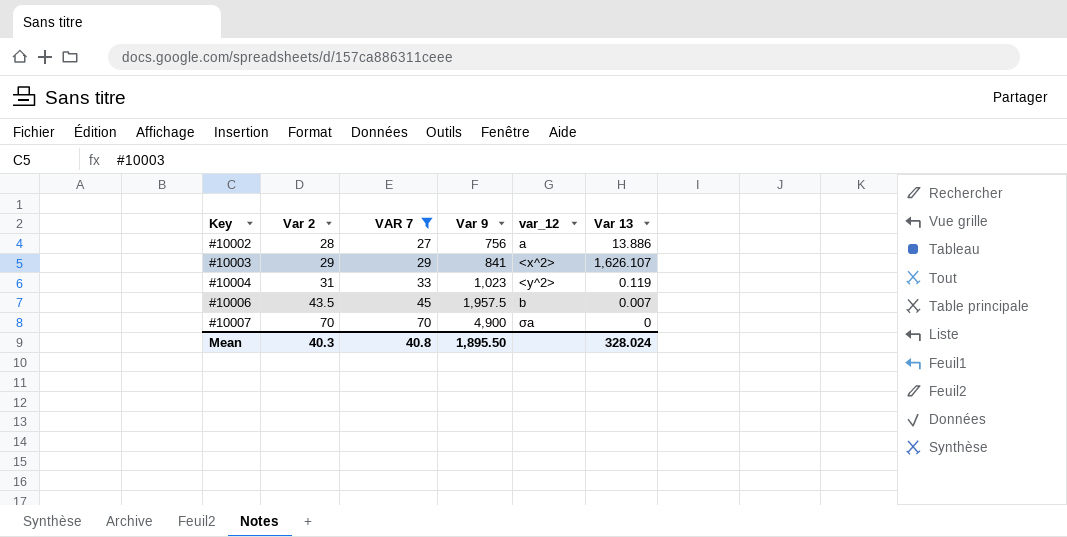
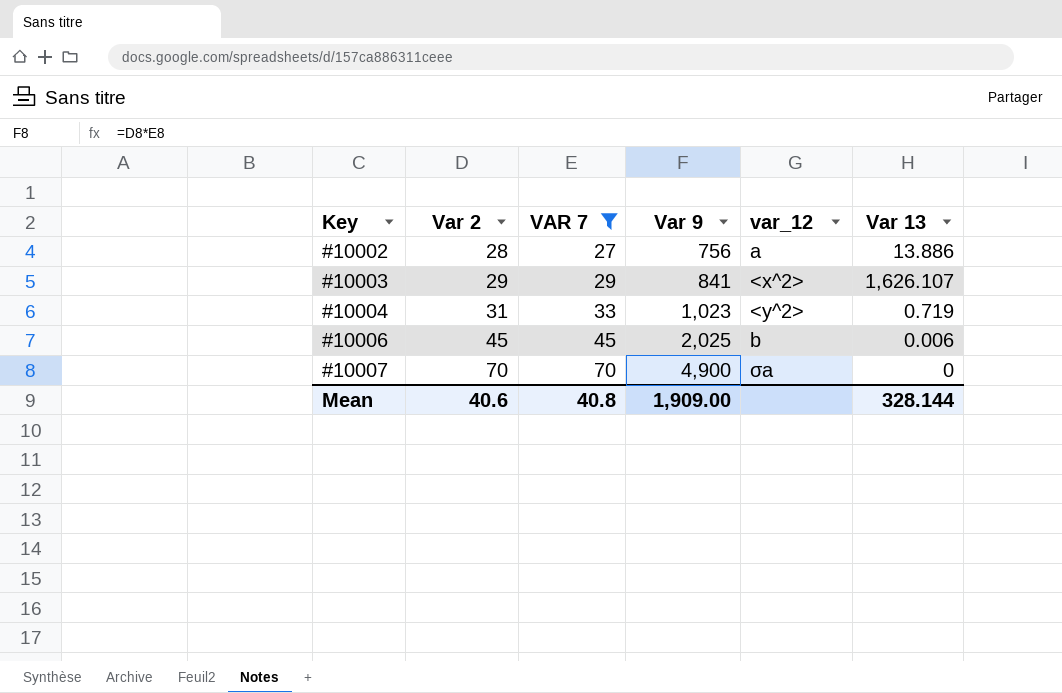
#10004 | Var 13: 0.119 -> 0.719
#10006 | Var 2: 43.5 -> 45
#10006 | Var 9: 1,957.5 -> 2,025
#10006 | Var 13: 0.007 -> 0.006
Mean | Var 2: 40.3 -> 40.6
Mean | Var 9: 1,895.50 -> 1,909.00
Mean | Var 13: 328.024 -> 328.144

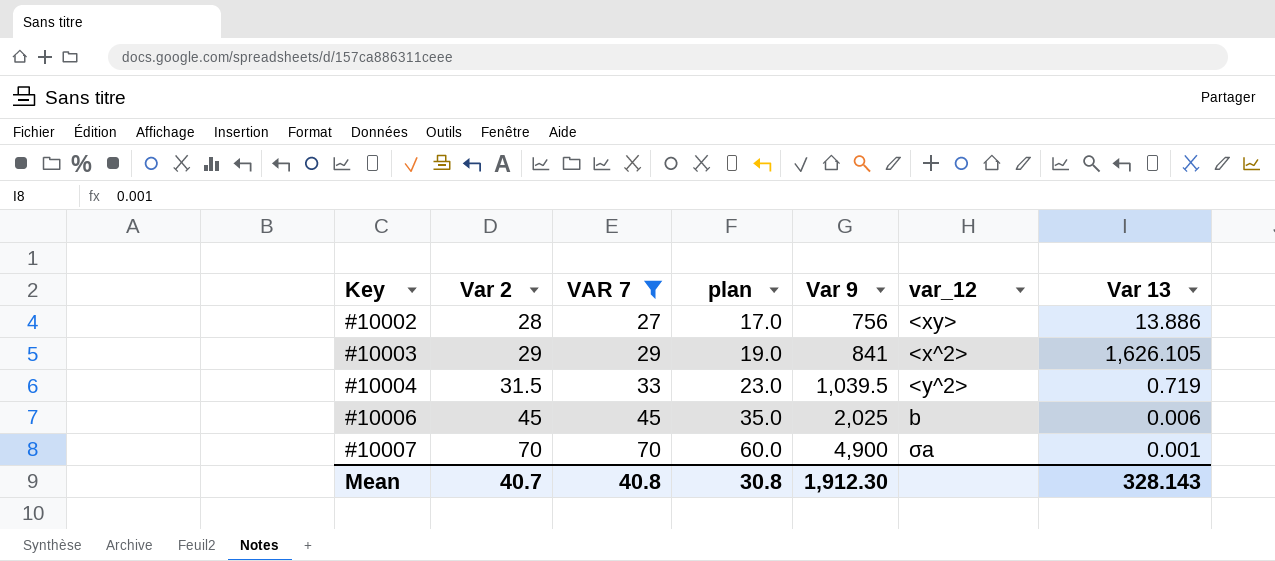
column plan | formula: none -> [VAR 7] - 10
#10002 | var_12: a -> <xy>
#10003 | Var 13: 1,626.107 -> 1,626.105
#10004 | Var 2: 31 -> 31.5
#10004 | Var 9: 1,023 -> 1,039.5
#10007 | Var 13: 0 -> 0.001
Mean | Var 2: 40.6 -> 40.7
Mean | Var 9: 1,909.00 -> 1,912.30
Mean | Var 13: 328.144 -> 328.143

